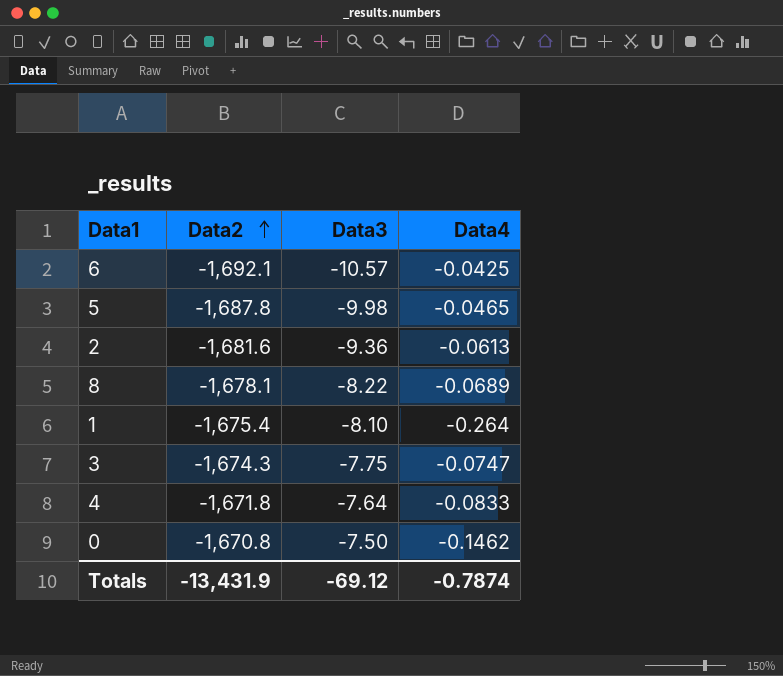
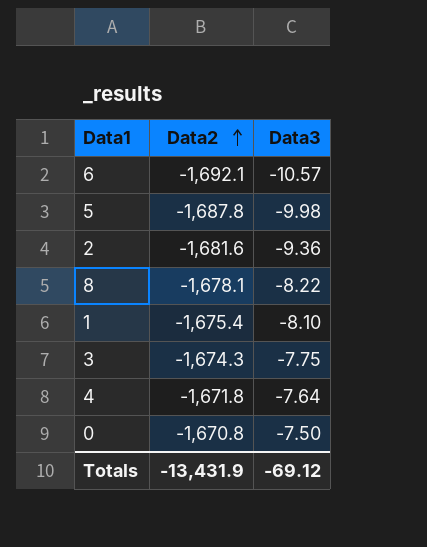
column Data4 | position: 4 -> none

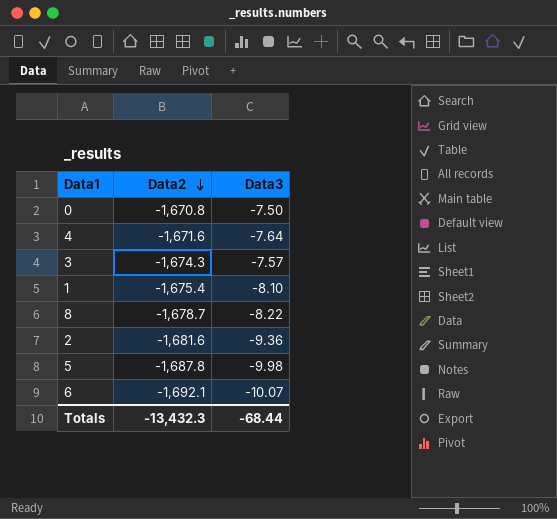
row order: Data2 ascending -> Data2 descending
4 | Data2: -1,671.8 -> -1,671.6
3 | Data3: -7.75 -> -7.57
8 | Data2: -1,678.1 -> -1,678.7
6 | Data3: -10.57 -> -10.07
Totals | Data2: -13,431.9 -> -13,432.3
Totals | Data3: -69.12 -> -68.44

